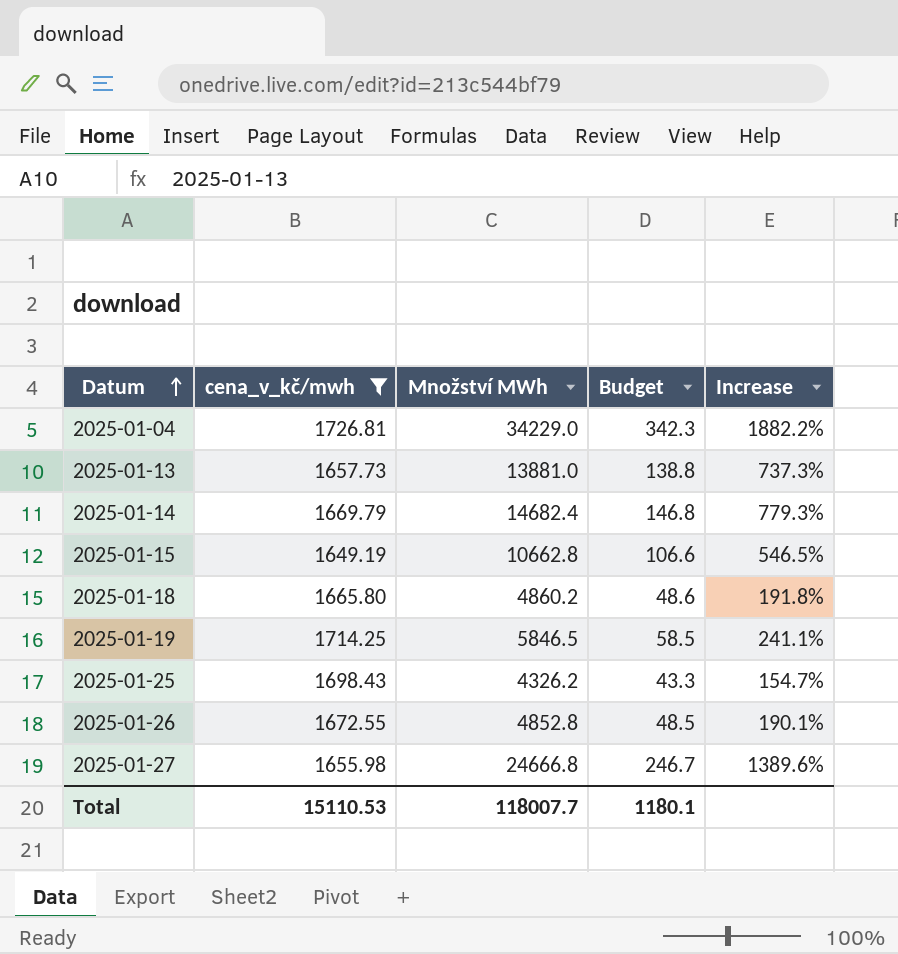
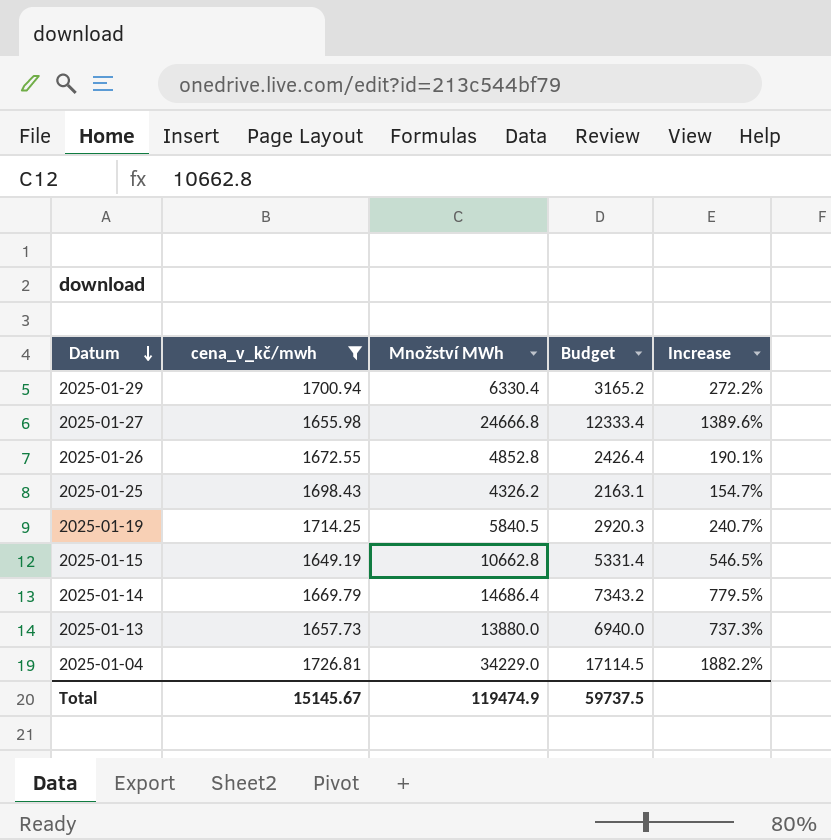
row order: Datum ascending -> Datum descending
column Budget | formula: [Množství MWh] * 0.01 -> [Množství MWh] * 0.5
row 2025-01-18: 1665.80 | 4860.2 | 48.6 | 191.8% -> none
row 2025-01-29: none -> 1700.94 | 6330.4 | 3165.2 | 272.2%
2025-01-19 | Množství MWh: 5846.5 -> 5840.5
2025-01-19 | Increase: 241.1% -> 240.7%
2025-01-14 | Množství MWh: 14682.4 -> 14686.4
2025-01-14 | Increase: 779.3% -> 779.5%
2025-01-13 | Množství MWh: 13881.0 -> 13880.0
Total | cena_v_kč/mwh: 15110.53 -> 15145.67
Total | Množství MWh: 118007.7 -> 119474.9
Total | Budget: 1180.1 -> 59737.5

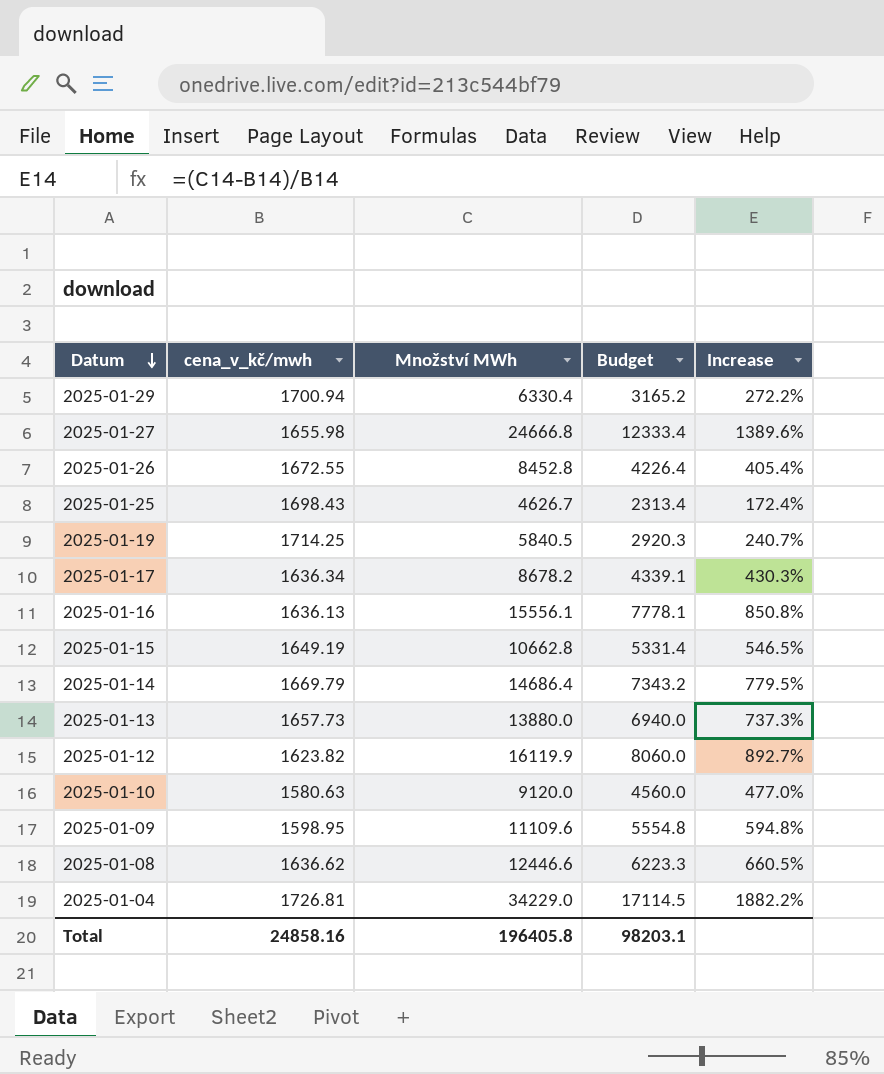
filter: cena_v_kč/mwh >= 1649.19 -> none
2025-01-26 | Množství MWh: 4852.8 -> 8452.8
2025-01-26 | Budget: 2426.4 -> 4226.4
2025-01-26 | Increase: 190.1% -> 405.4%
2025-01-25 | Množství MWh: 4326.2 -> 4626.7
2025-01-25 | Budget: 2163.1 -> 2313.4
2025-01-25 | Increase: 154.7% -> 172.4%
Total | cena_v_kč/mwh: 15145.67 -> 24858.16
Total | Množství MWh: 119474.9 -> 196405.8
Total | Budget: 59737.5 -> 98203.1

